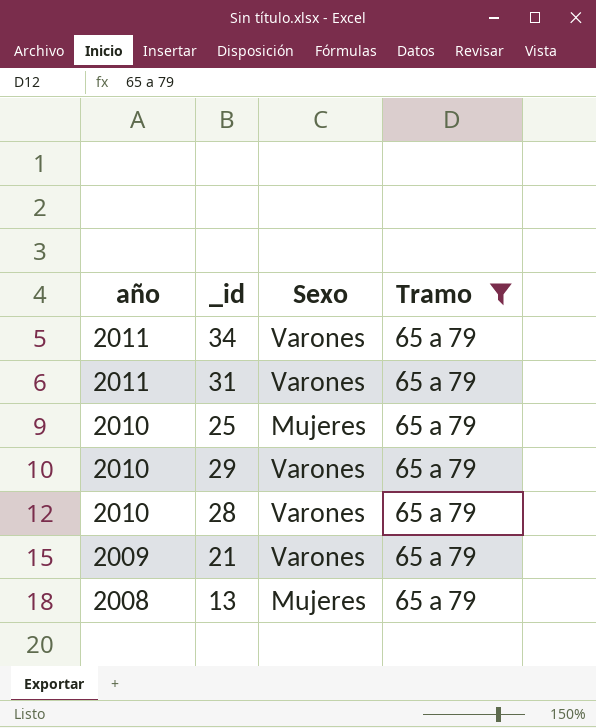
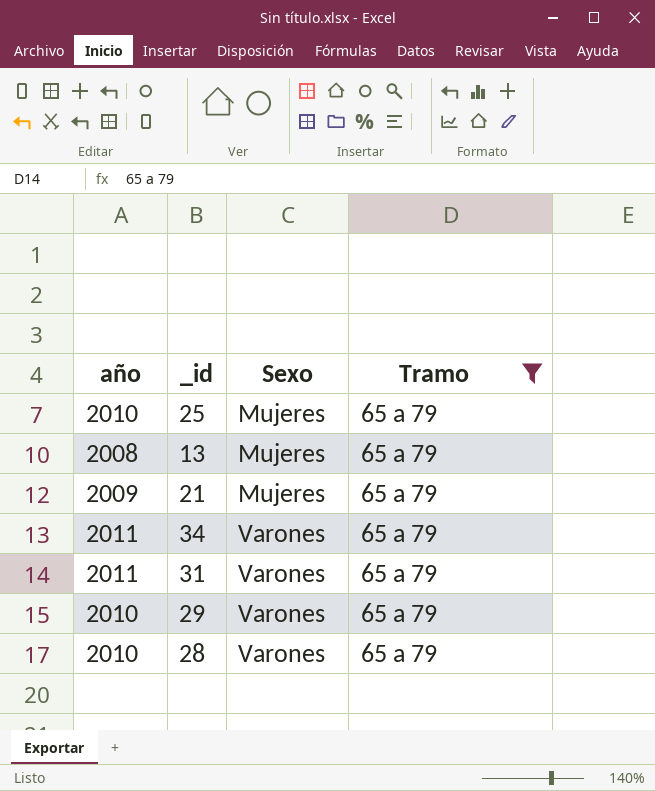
row order: año descending -> Sexo ascending
21 | Sexo: Varones -> Mujeres

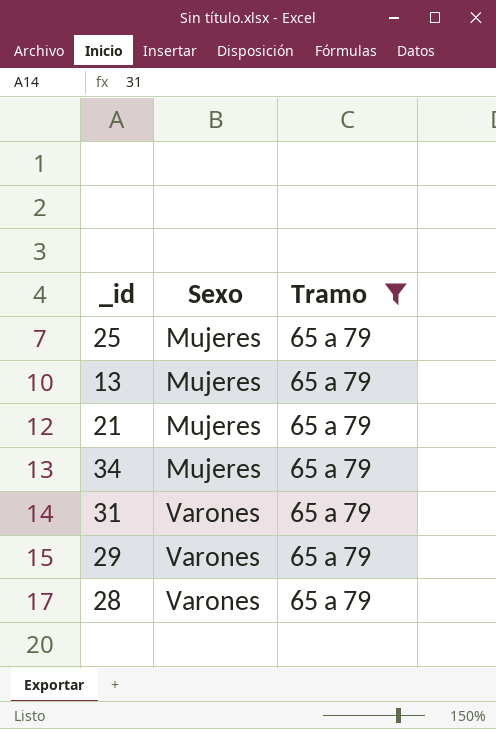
column año | position: 1 -> none
34 | Sexo: Varones -> Mujeres

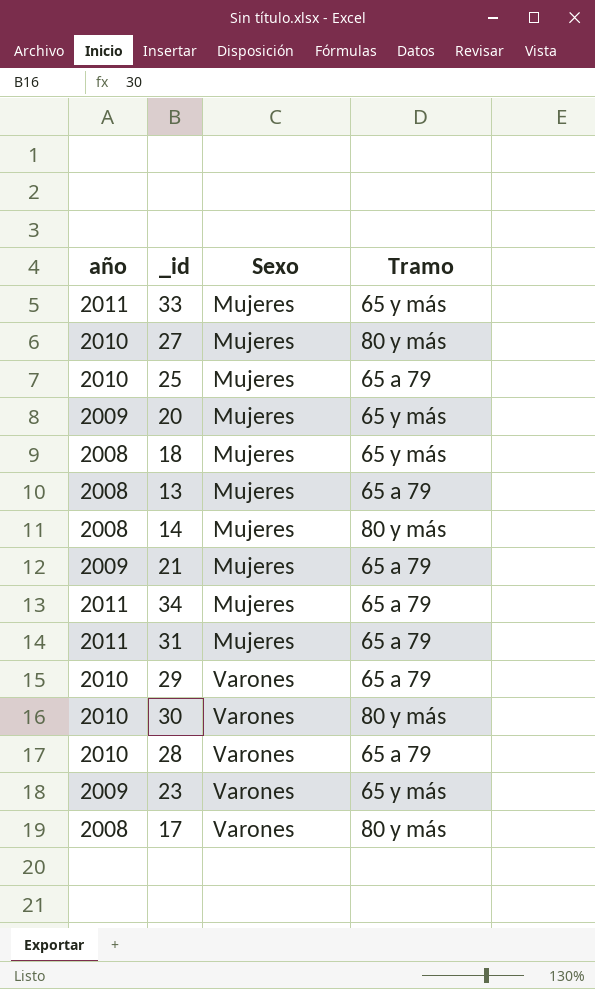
filter: Tramo = 65 a 79 -> none
column año | position: none -> 1
31 | Sexo: Varones -> Mujeres

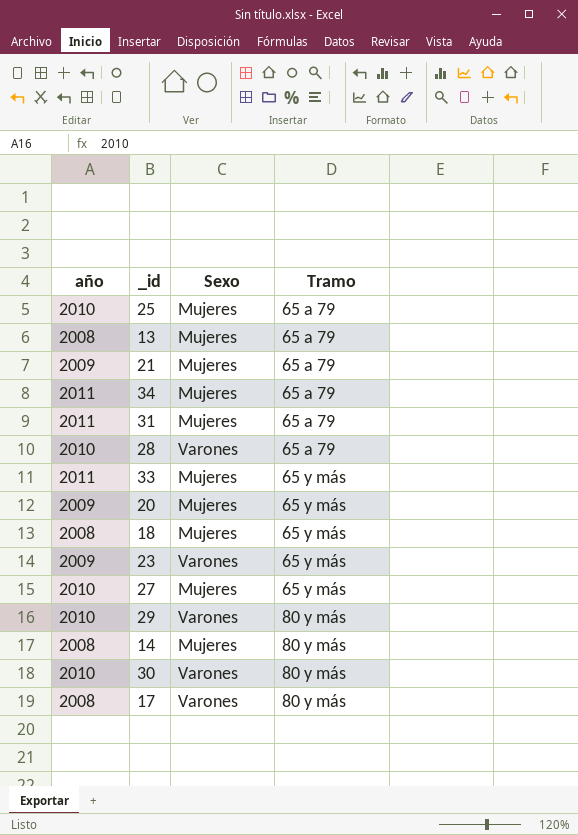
row order: Sexo ascending -> Tramo ascending
27 | Tramo: 80 y más -> 65 y más
29 | Tramo: 65 a 79 -> 80 y más

